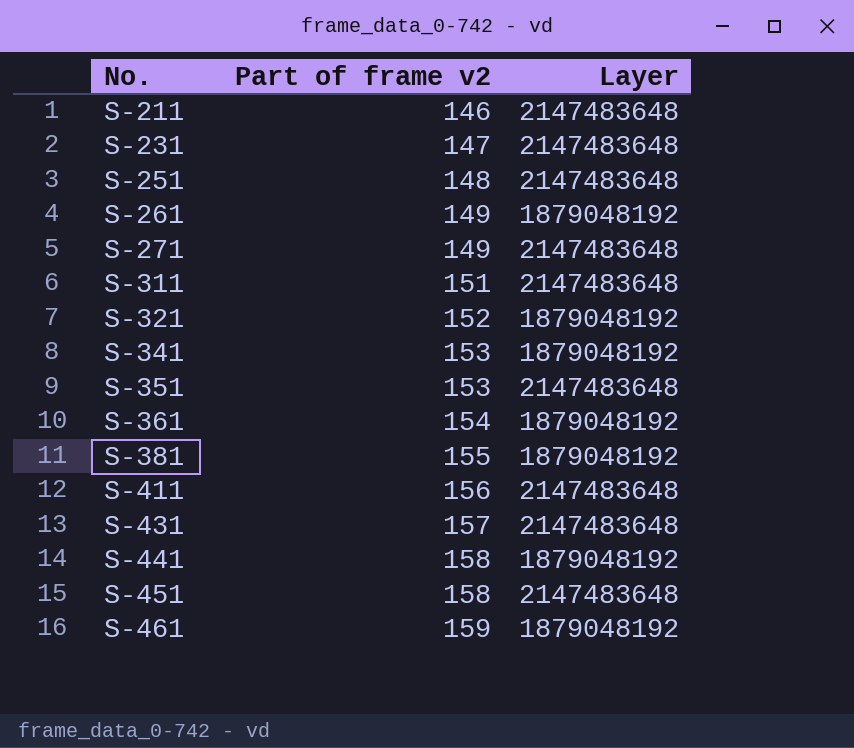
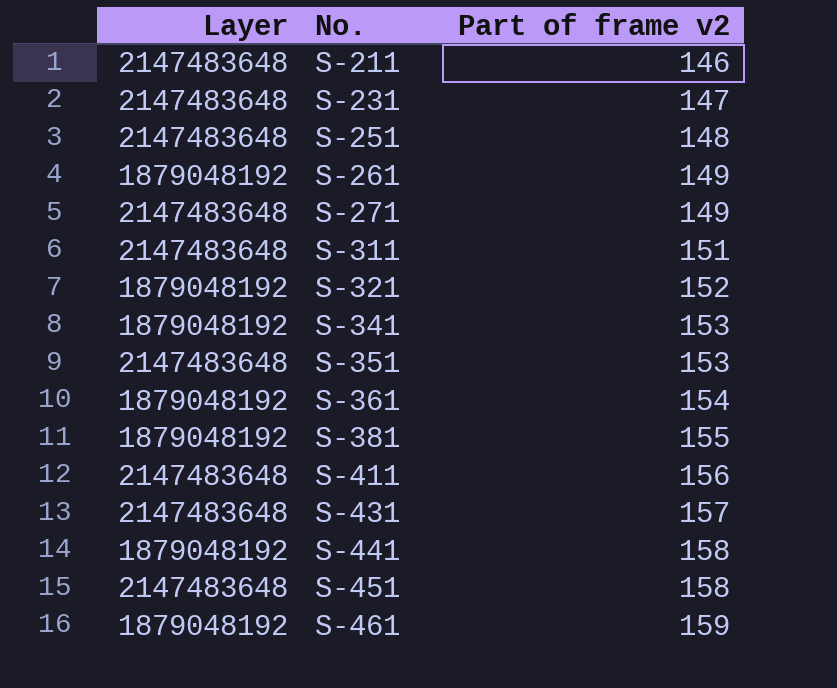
column Layer | position: 3 -> 1

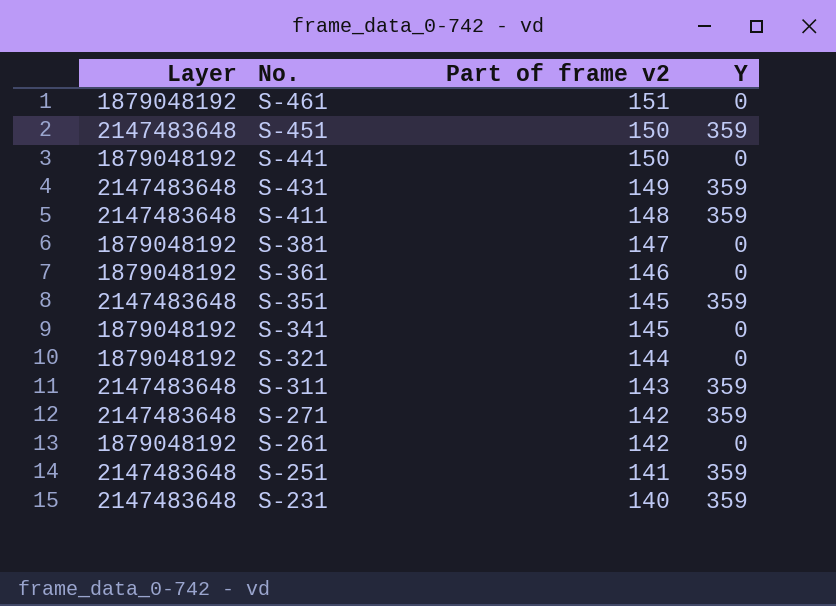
row order: No. ascending -> No. descending
column Y | position: none -> 4
row S-211: 2147483648 | 146 -> none
S-461 | Part of frame v2: 159 -> 151
S-451 | Part of frame v2: 158 -> 150
S-441 | Part of frame v2: 158 -> 150
S-431 | Part of frame v2: 157 -> 149
S-411 | Part of frame v2: 156 -> 148
S-381 | Part of frame v2: 155 -> 147
S-361 | Part of frame v2: 154 -> 146
S-351 | Part of frame v2: 153 -> 145
S-341 | Part of frame v2: 153 -> 145
S-321 | Part of frame v2: 152 -> 144
S-311 | Part of frame v2: 151 -> 143
S-271 | Part of frame v2: 149 -> 142
S-261 | Part of frame v2: 149 -> 142
S-251 | Part of frame v2: 148 -> 141
S-231 | Part of frame v2: 147 -> 140

